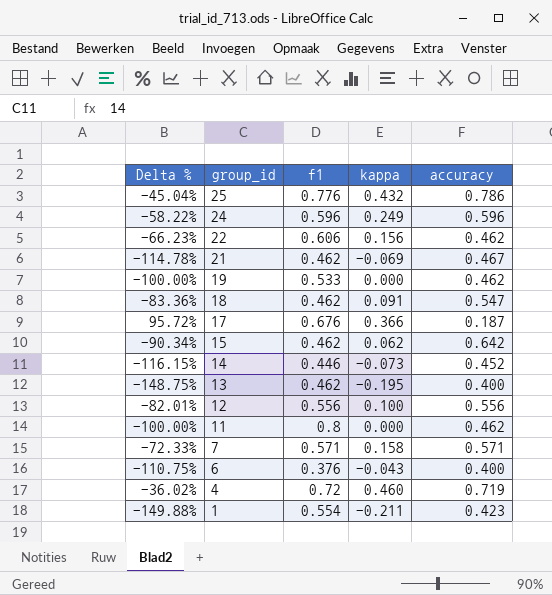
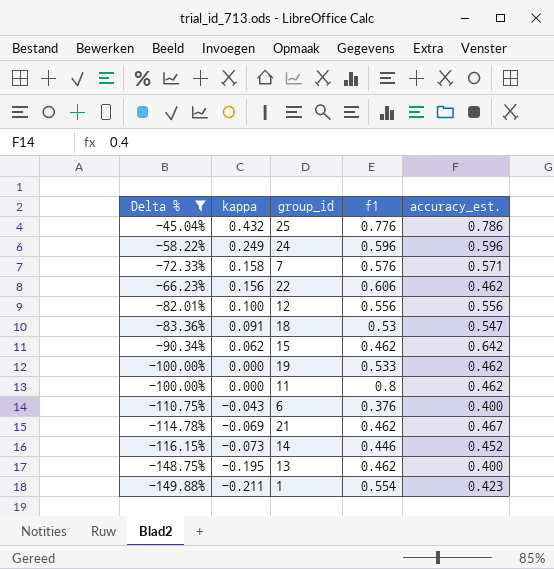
filter: none -> Delta % <= -45.04%
row order: group_id descending -> kappa descending
column kappa | position: 4 -> 2
column name: accuracy -> accuracy_est.
7 | f1: 0.571 -> 0.576
18 | f1: 0.462 -> 0.53

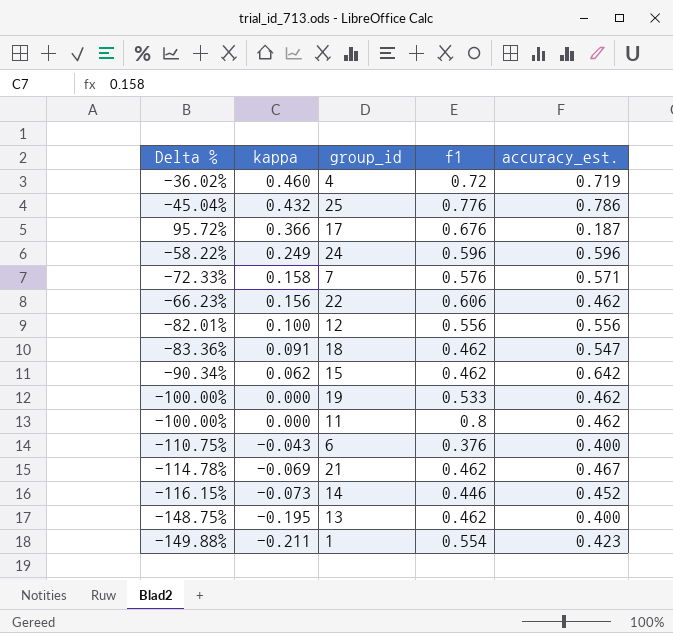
filter: Delta % <= -45.04% -> none
18 | f1: 0.53 -> 0.462

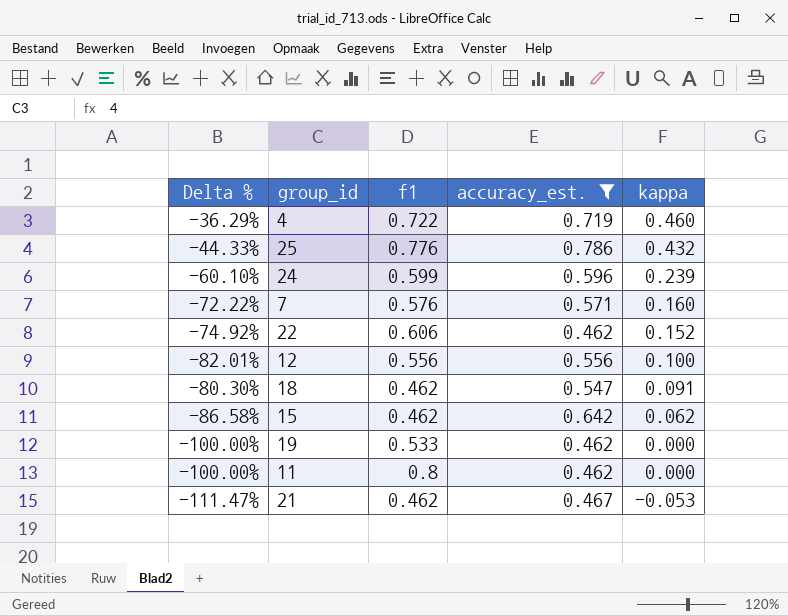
filter: none -> accuracy_est. >= 0.462
column Delta % | formula: ([kappa] - [accuracy_est.]) / [accuracy_est.] -> ([kappa] - [f1]) / [f1]
column kappa | position: 2 -> 5
4 | f1: 0.72 -> 0.722
24 | f1: 0.596 -> 0.599
24 | kappa: 0.249 -> 0.239
7 | kappa: 0.158 -> 0.160
22 | kappa: 0.156 -> 0.152
21 | kappa: -0.069 -> -0.053

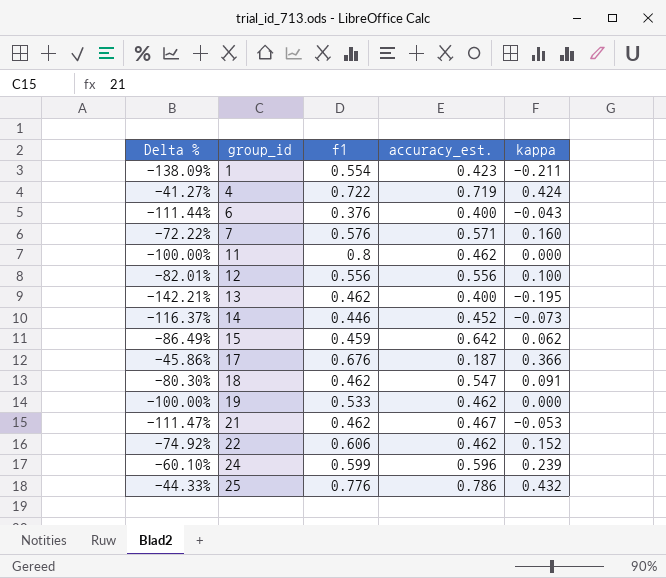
filter: accuracy_est. >= 0.462 -> none
row order: kappa descending -> group_id ascending
4 | Delta %: -36.29% -> -41.27%
4 | kappa: 0.460 -> 0.424
15 | Delta %: -86.58% -> -86.49%
15 | f1: 0.462 -> 0.459

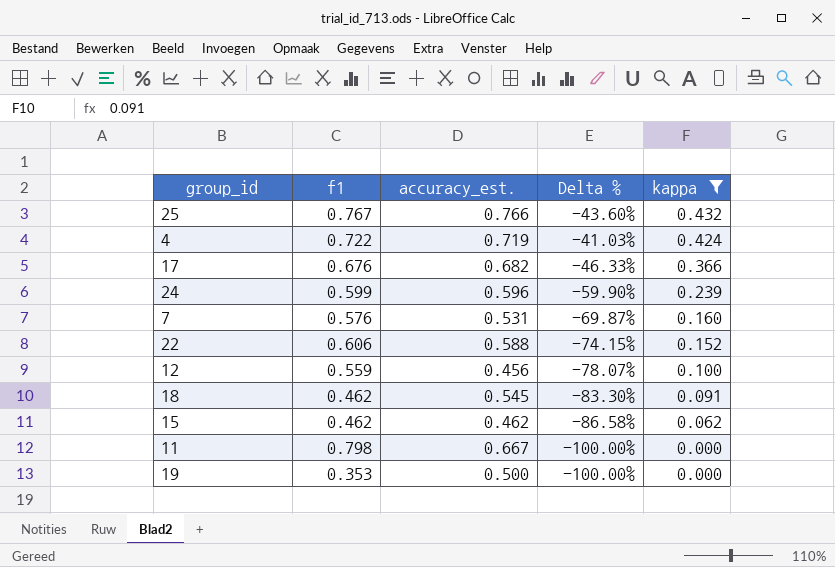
filter: none -> kappa >= 0.000
row order: group_id ascending -> kappa descending
column Delta % | formula: ([kappa] - [f1]) / [f1] -> ([kappa] - [accuracy_est.]) / [accuracy_est.]
column Delta % | position: 1 -> 4
25 | f1: 0.776 -> 0.767
25 | accuracy_est.: 0.786 -> 0.766
17 | accuracy_est.: 0.187 -> 0.682
7 | accuracy_est.: 0.571 -> 0.531
22 | accuracy_est.: 0.462 -> 0.588
12 | f1: 0.556 -> 0.559
12 | accuracy_est.: 0.556 -> 0.456
18 | accuracy_est.: 0.547 -> 0.545
15 | f1: 0.459 -> 0.462
15 | accuracy_est.: 0.642 -> 0.462
11 | f1: 0.8 -> 0.798
11 | accuracy_est.: 0.462 -> 0.667
19 | f1: 0.533 -> 0.353
19 | accuracy_est.: 0.462 -> 0.500

